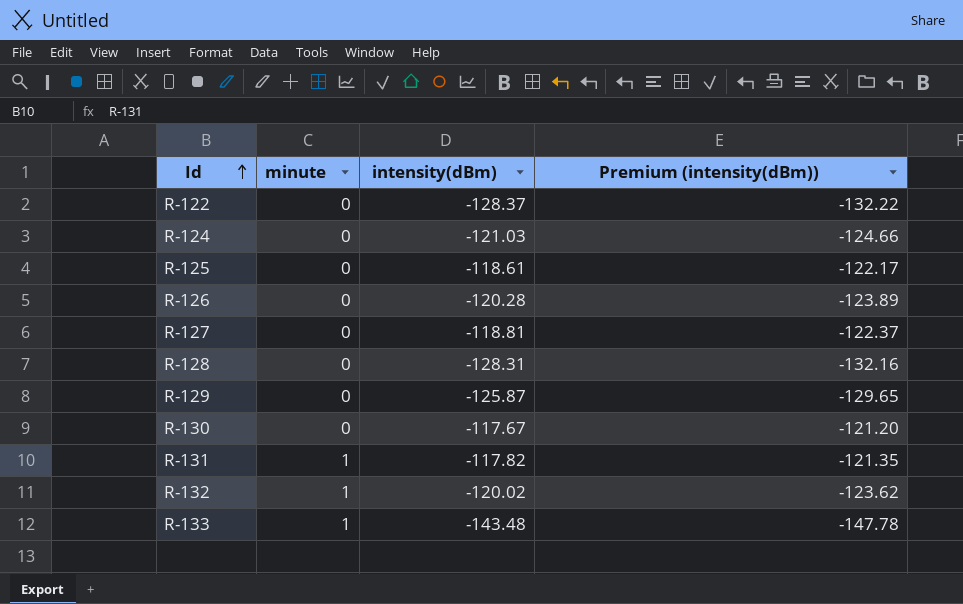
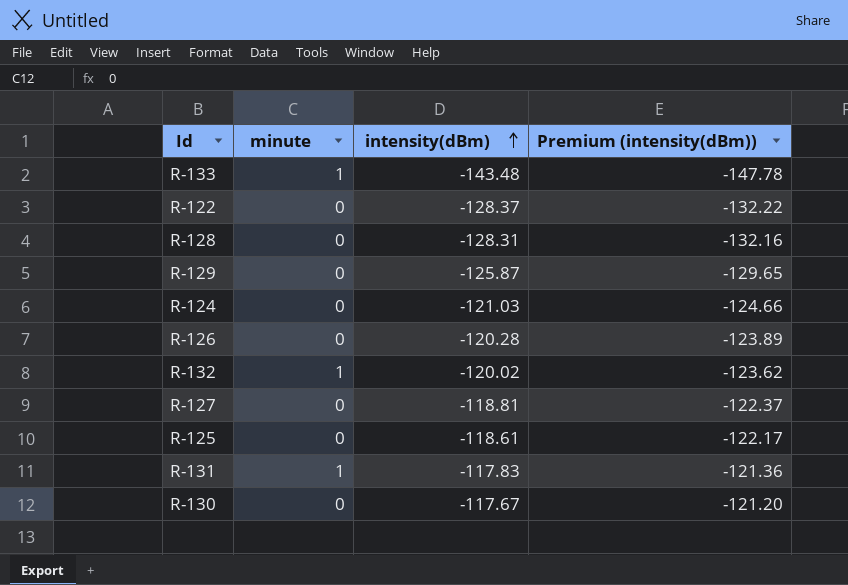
row order: Id ascending -> intensity(dBm) ascending
R-131 | intensity(dBm): -117.82 -> -117.83
R-131 | Premium (intensity(dBm)): -121.35 -> -121.36

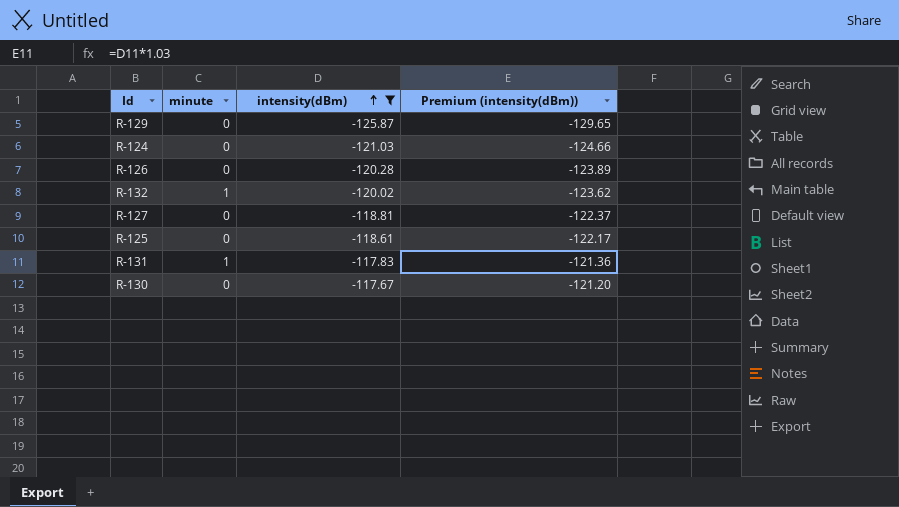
filter: none -> intensity(dBm) >= -125.87

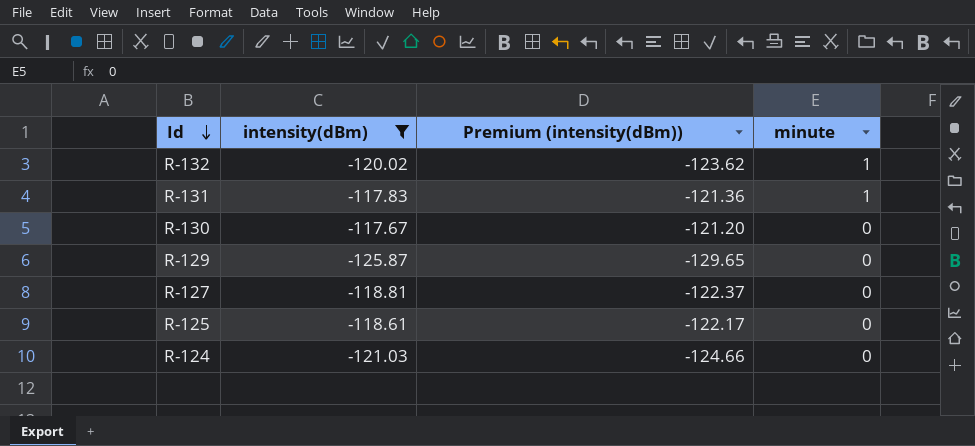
row order: intensity(dBm) ascending -> Id descending
column minute | position: 2 -> 4
row R-126: 0 | -120.28 | -123.89 -> none

